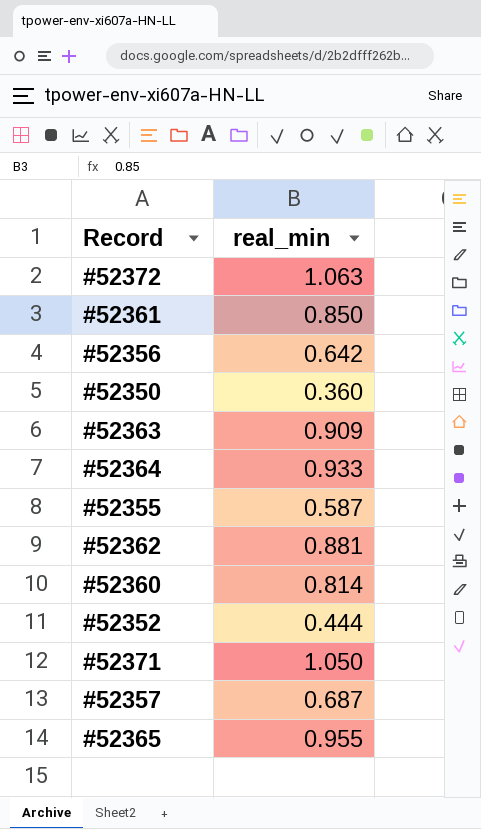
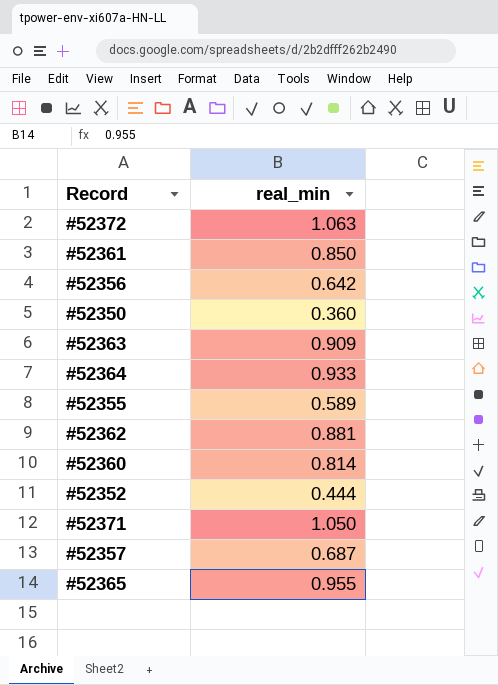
#52355 | real_min: 0.587 -> 0.589

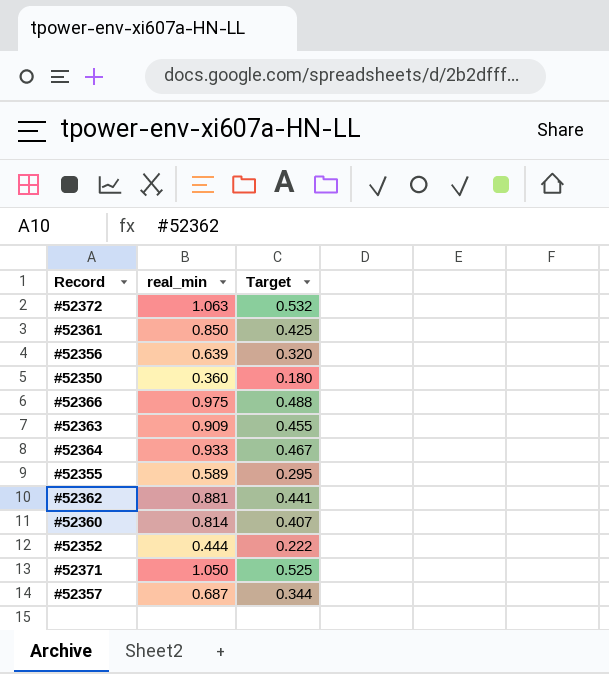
column Target | formula: none -> [real_min] * 0.5
row #52365: 0.955 -> none
#52356 | real_min: 0.642 -> 0.639
row #52366: none -> 0.975 | 0.488

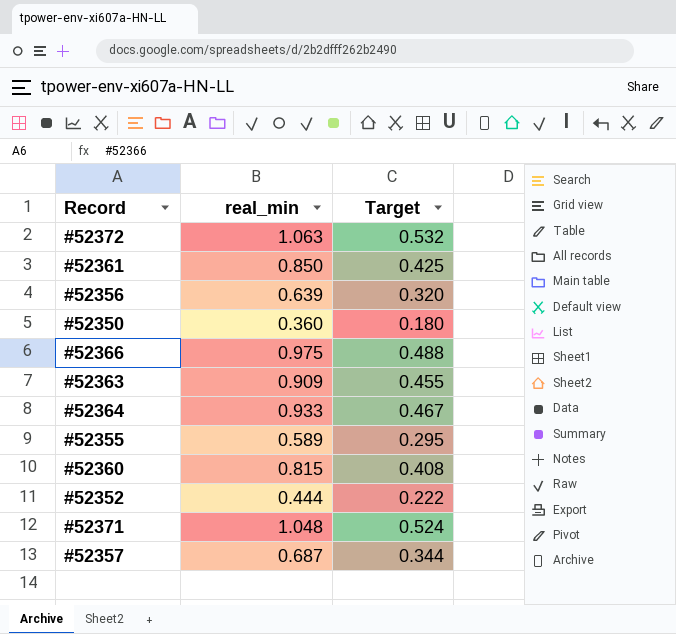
row #52362: 0.881 | 0.441 -> none
#52360 | real_min: 0.814 -> 0.815
#52360 | Target: 0.407 -> 0.408
#52371 | real_min: 1.050 -> 1.048
#52371 | Target: 0.525 -> 0.524

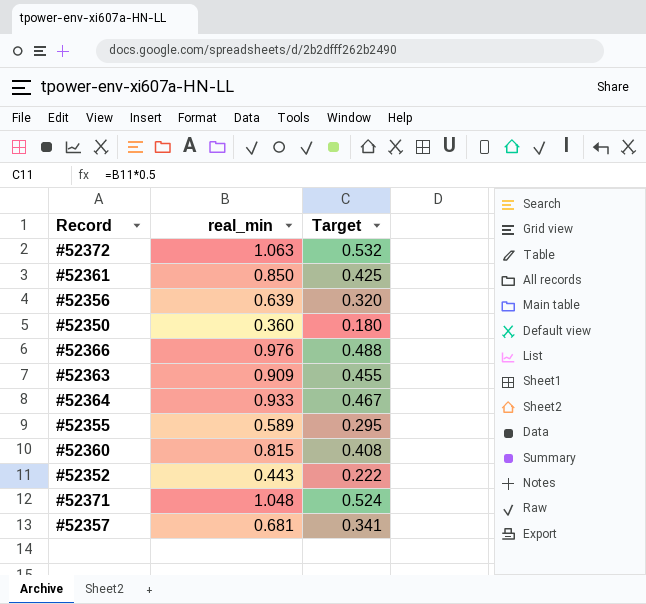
#52366 | real_min: 0.975 -> 0.976
#52352 | real_min: 0.444 -> 0.443
#52357 | real_min: 0.687 -> 0.681
#52357 | Target: 0.344 -> 0.341

